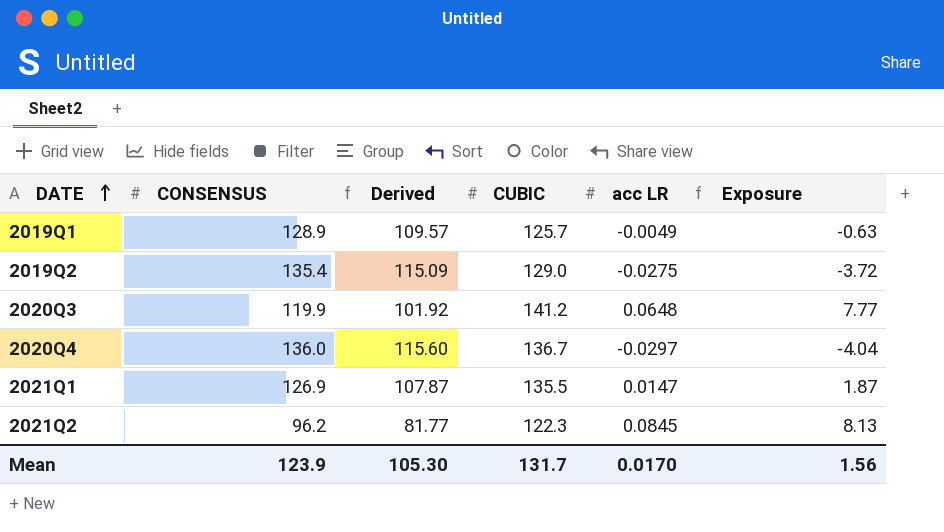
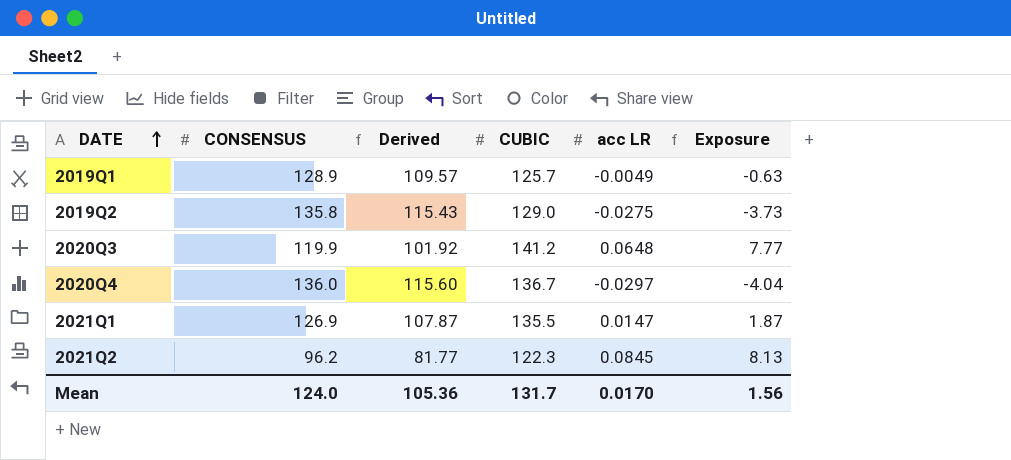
2019Q2 | CONSENSUS: 135.4 -> 135.8
2019Q2 | Derived: 115.09 -> 115.43
2019Q2 | Exposure: -3.72 -> -3.73
Mean | CONSENSUS: 123.9 -> 124.0
Mean | Derived: 105.30 -> 105.36

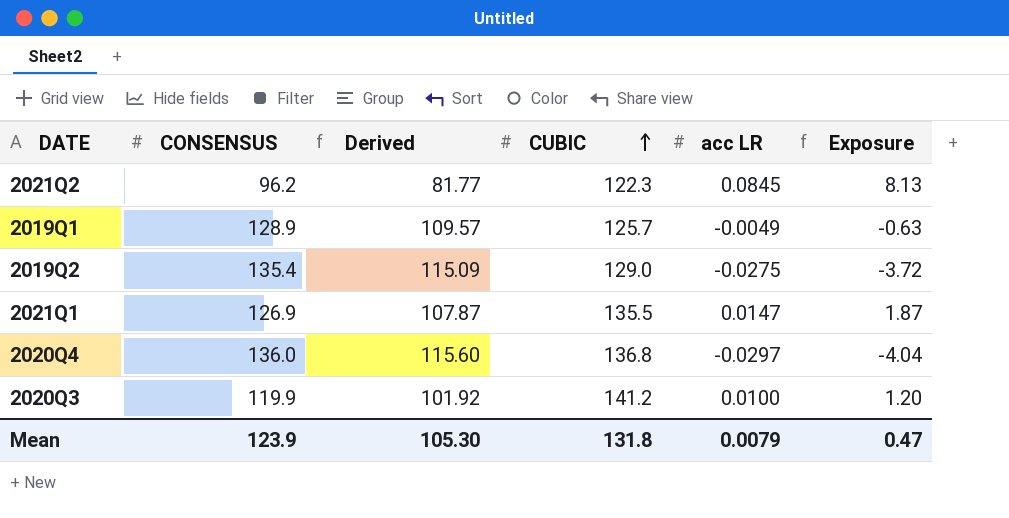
row order: DATE ascending -> CUBIC ascending
2019Q2 | CONSENSUS: 135.8 -> 135.4
2019Q2 | Derived: 115.43 -> 115.09
2019Q2 | Exposure: -3.73 -> -3.72
2020Q4 | CUBIC: 136.7 -> 136.8
2020Q3 | acc LR: 0.0648 -> 0.0100
2020Q3 | Exposure: 7.77 -> 1.20
Mean | CONSENSUS: 124.0 -> 123.9
Mean | Derived: 105.36 -> 105.30
Mean | CUBIC: 131.7 -> 131.8
Mean | acc LR: 0.0170 -> 0.0079
Mean | Exposure: 1.56 -> 0.47

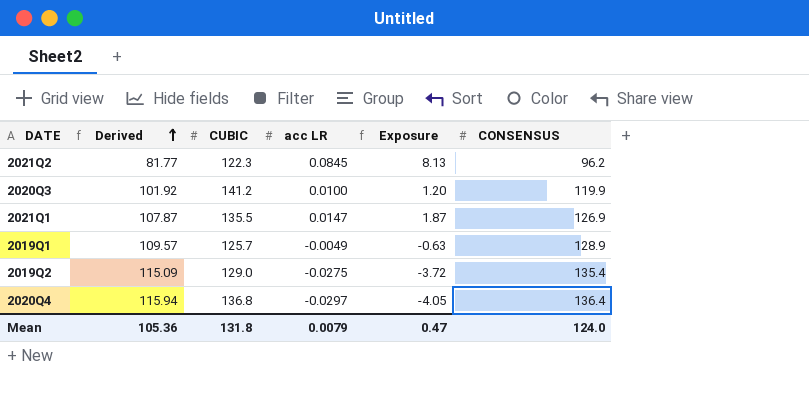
row order: CUBIC ascending -> Derived ascending
column CONSENSUS | position: 2 -> 6
2020Q4 | Derived: 115.60 -> 115.94
2020Q4 | Exposure: -4.04 -> -4.05
2020Q4 | CONSENSUS: 136.0 -> 136.4
Mean | Derived: 105.30 -> 105.36
Mean | CONSENSUS: 123.9 -> 124.0

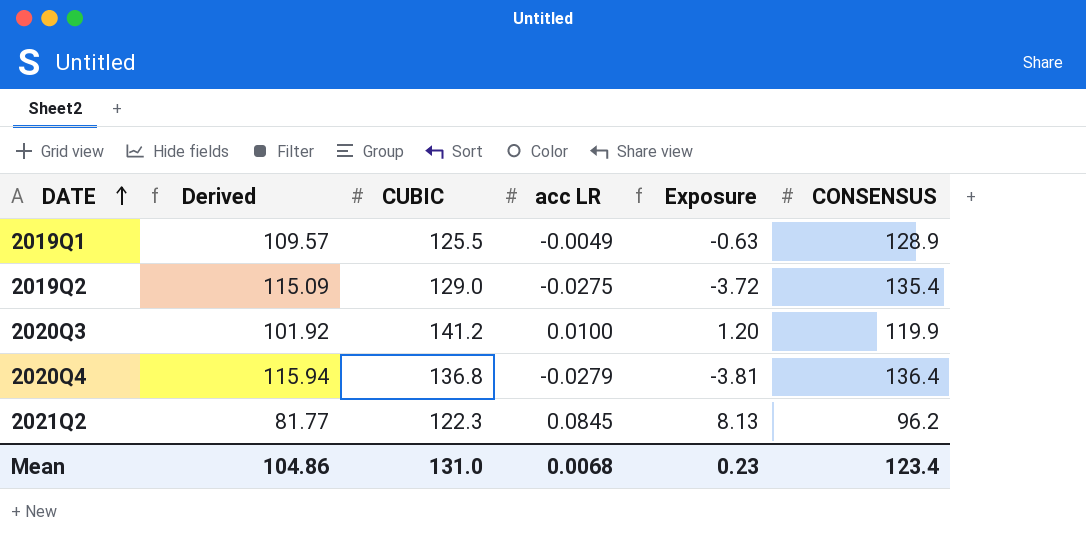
row order: Derived ascending -> DATE ascending
row 2021Q1: 107.87 | 135.5 | 0.0147 | 1.87 | 126.9 -> none
2019Q1 | CUBIC: 125.7 -> 125.5
2020Q4 | acc LR: -0.0297 -> -0.0279
2020Q4 | Exposure: -4.05 -> -3.81
Mean | Derived: 105.36 -> 104.86
Mean | CUBIC: 131.8 -> 131.0
Mean | acc LR: 0.0079 -> 0.0068
Mean | Exposure: 0.47 -> 0.23
Mean | CONSENSUS: 124.0 -> 123.4

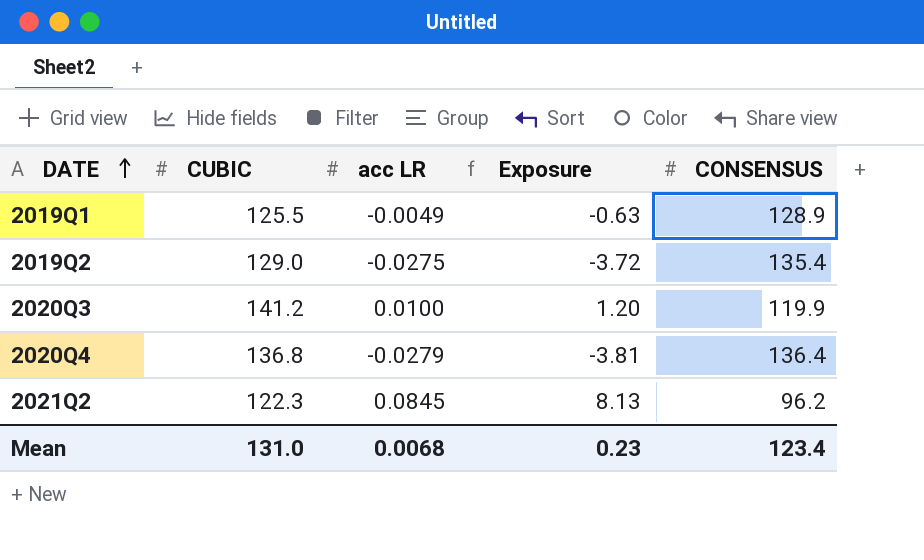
column Derived | formula: [CONSENSUS] * 0.85 -> none

